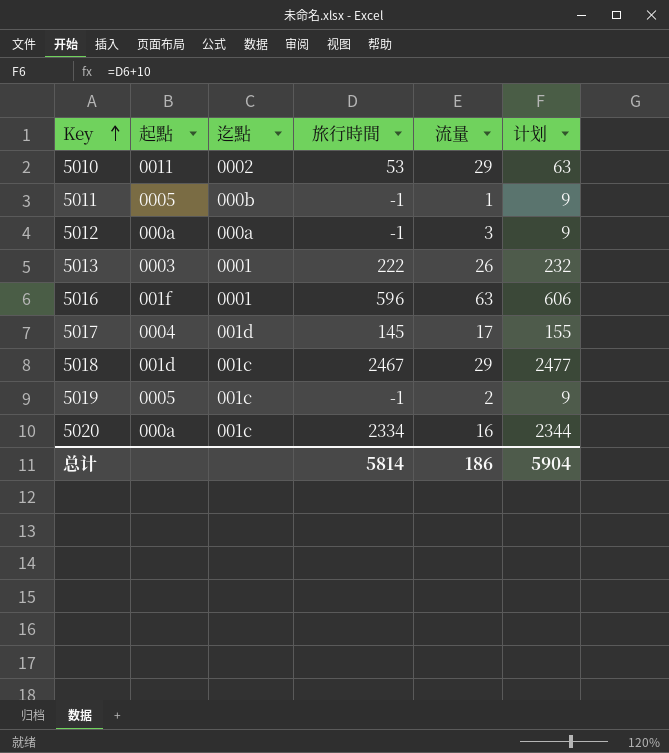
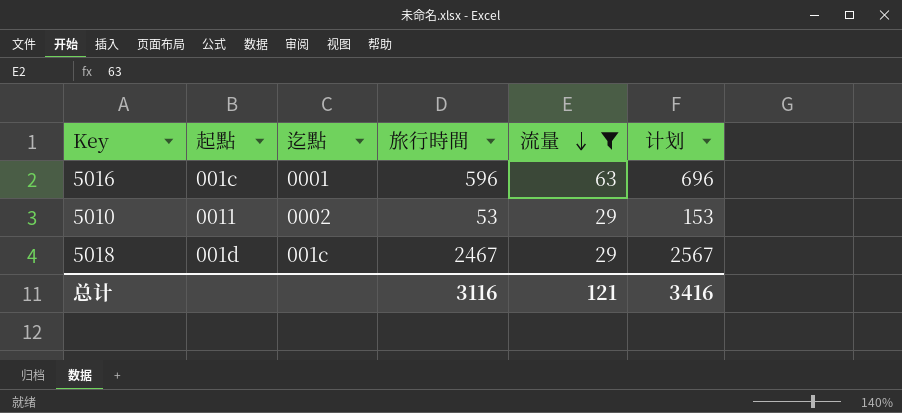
filter: none -> 流量 >= 29
row order: Key ascending -> 流量 descending
column 计划 | formula: [旅行時間] + 10 -> [旅行時間] + 100
5016 | 起點: 001f -> 001c
总计 | 旅行時間: 5814 -> 3116
总计 | 流量: 186 -> 121
总计 | 计划: 5904 -> 3416

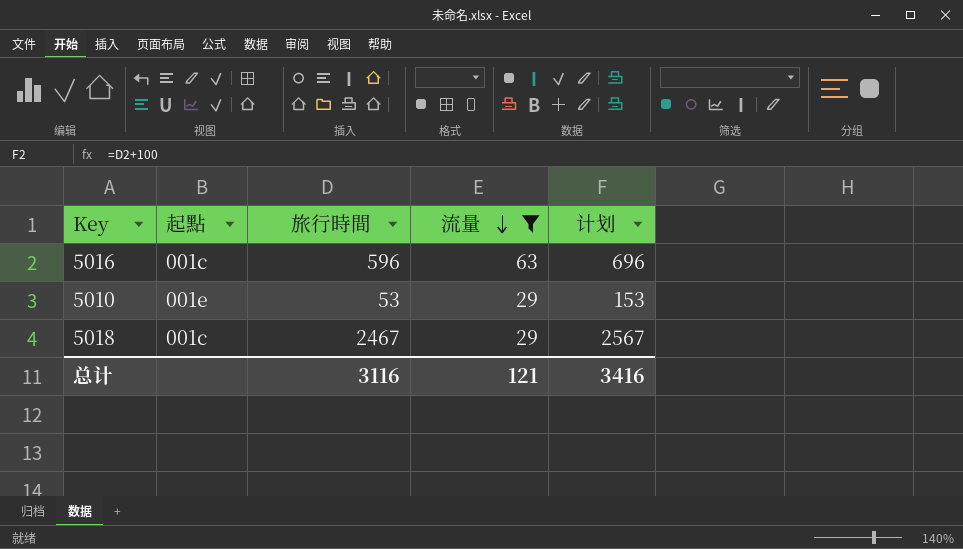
column 迄點 | position: 3 -> none
5010 | 起點: 0011 -> 001e
5018 | 起點: 001d -> 001c

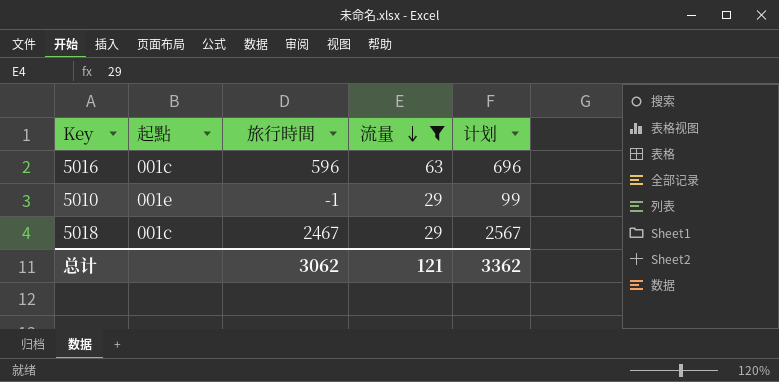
5010 | 旅行時間: 53 -> -1
5010 | 计划: 153 -> 99
总计 | 旅行時間: 3116 -> 3062
总计 | 计划: 3416 -> 3362

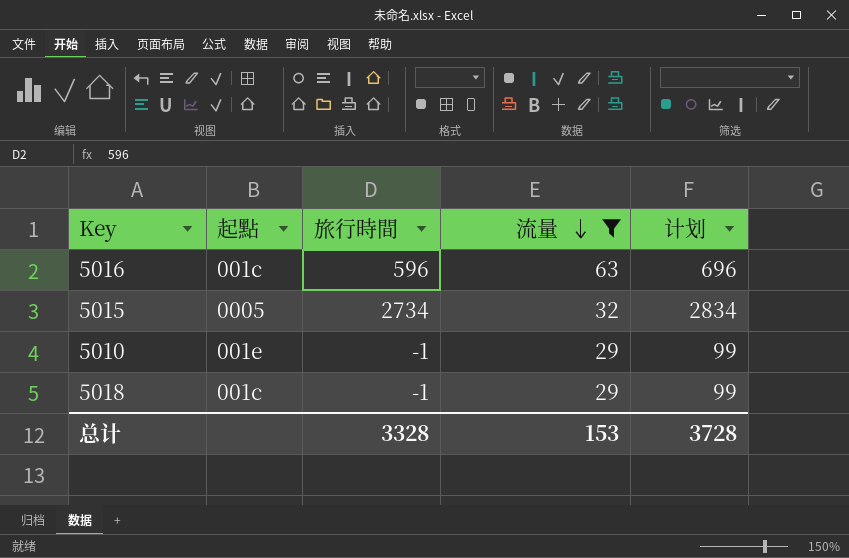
row 5015: none -> 0005 | 2734 | 32 | 2834
5018 | 旅行時間: 2467 -> -1
5018 | 计划: 2567 -> 99
总计 | 旅行時間: 3062 -> 3328
总计 | 流量: 121 -> 153
总计 | 计划: 3362 -> 3728

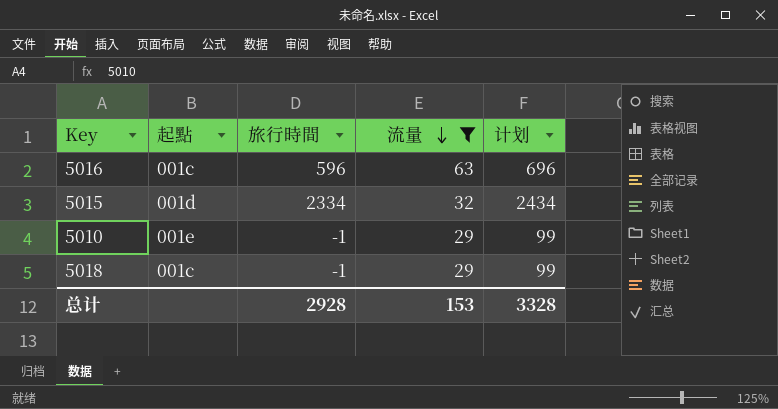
5015 | 起點: 0005 -> 001d
5015 | 旅行時間: 2734 -> 2334
5015 | 计划: 2834 -> 2434
总计 | 旅行時間: 3328 -> 2928
总计 | 计划: 3728 -> 3328

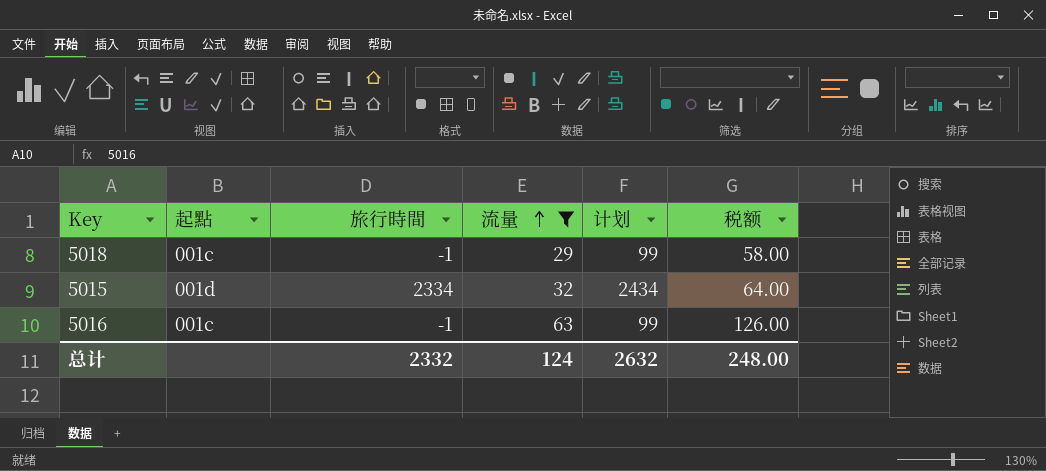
row order: 流量 descending -> 流量 ascending
column 税额 | formula: none -> [流量] * 2
row 5010: 001e | -1 | 29 | 99 -> none
5016 | 旅行時間: 596 -> -1
5016 | 计划: 696 -> 99
总计 | 旅行時間: 2928 -> 2332
总计 | 流量: 153 -> 124
总计 | 计划: 3328 -> 2632

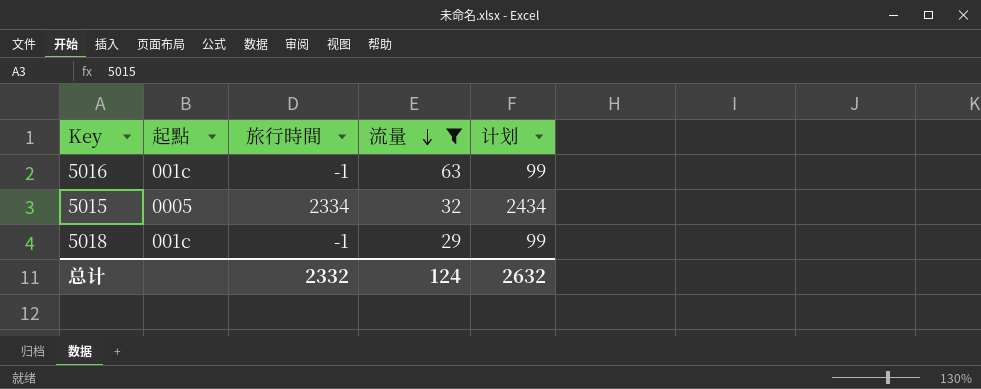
row order: 流量 ascending -> 流量 descending
column 税额 | formula: [流量] * 2 -> none
5015 | 起點: 001d -> 0005

